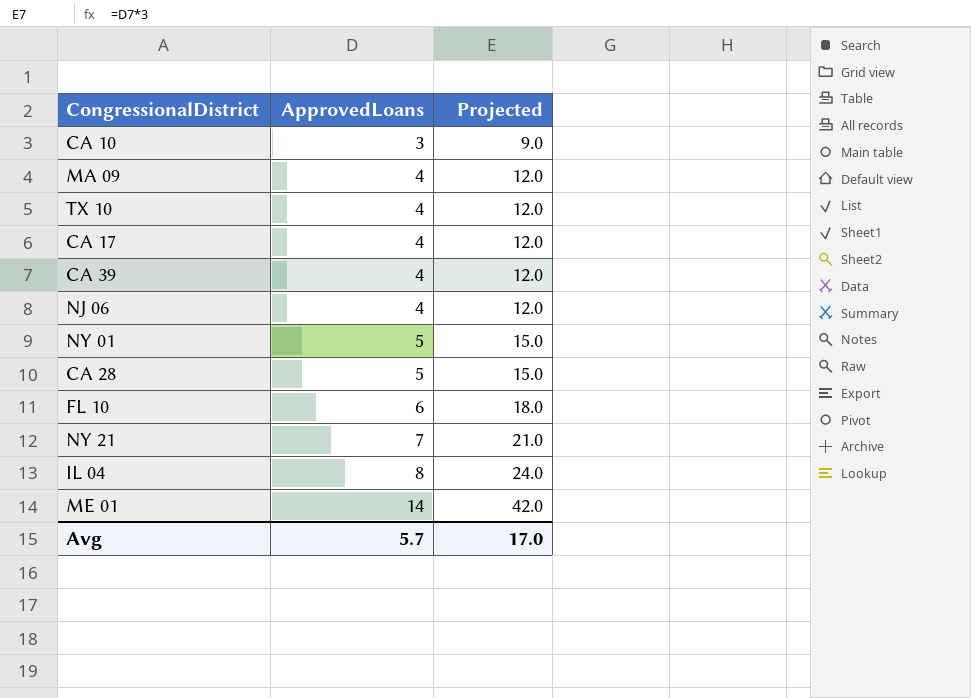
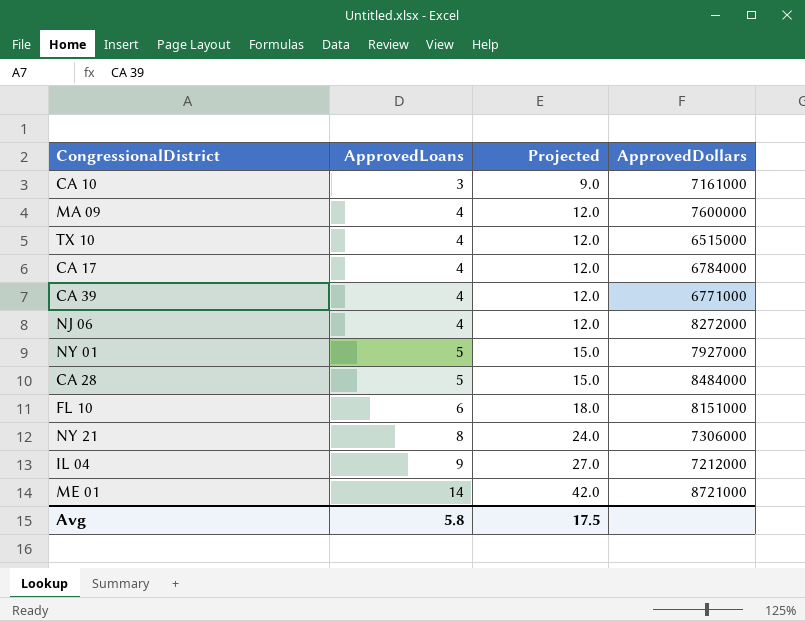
column ApprovedDollars | position: none -> 4
NY 21 | ApprovedLoans: 7 -> 8
NY 21 | Projected: 21.0 -> 24.0
IL 04 | ApprovedLoans: 8 -> 9
IL 04 | Projected: 24.0 -> 27.0
Avg | ApprovedLoans: 5.7 -> 5.8
Avg | Projected: 17.0 -> 17.5

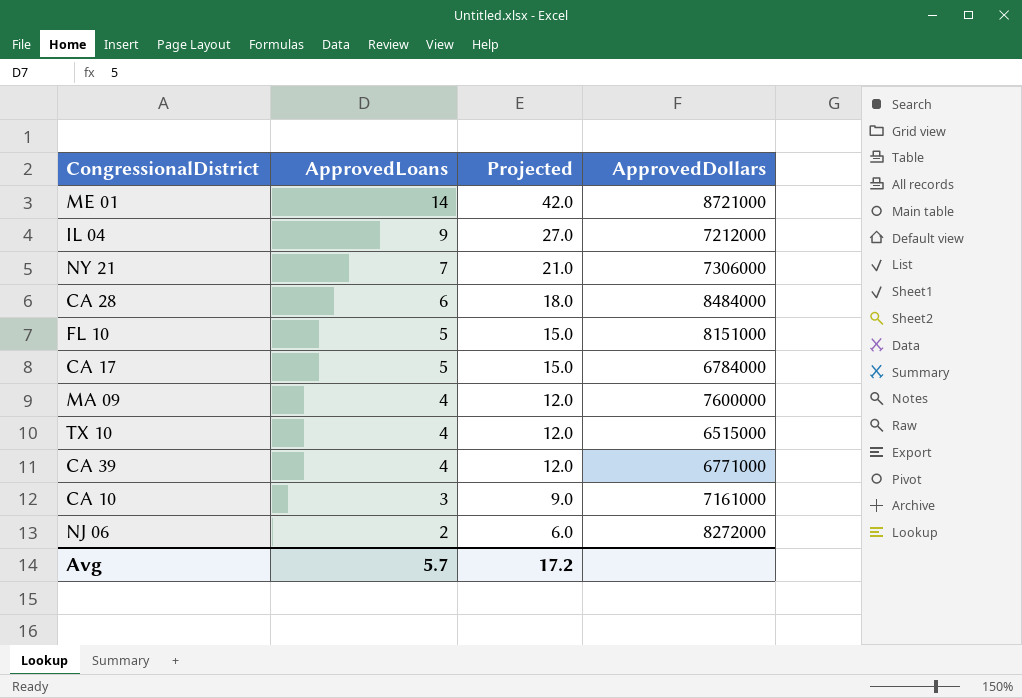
row order: ApprovedLoans ascending -> ApprovedLoans descending
row NY 01: 5 | 15.0 | 7927000 -> none
NY 21 | ApprovedLoans: 8 -> 7
NY 21 | Projected: 24.0 -> 21.0
CA 28 | ApprovedLoans: 5 -> 6
CA 28 | Projected: 15.0 -> 18.0
FL 10 | ApprovedLoans: 6 -> 5
FL 10 | Projected: 18.0 -> 15.0
CA 17 | ApprovedLoans: 4 -> 5
CA 17 | Projected: 12.0 -> 15.0
NJ 06 | ApprovedLoans: 4 -> 2
NJ 06 | Projected: 12.0 -> 6.0
Avg | ApprovedLoans: 5.8 -> 5.7
Avg | Projected: 17.5 -> 17.2

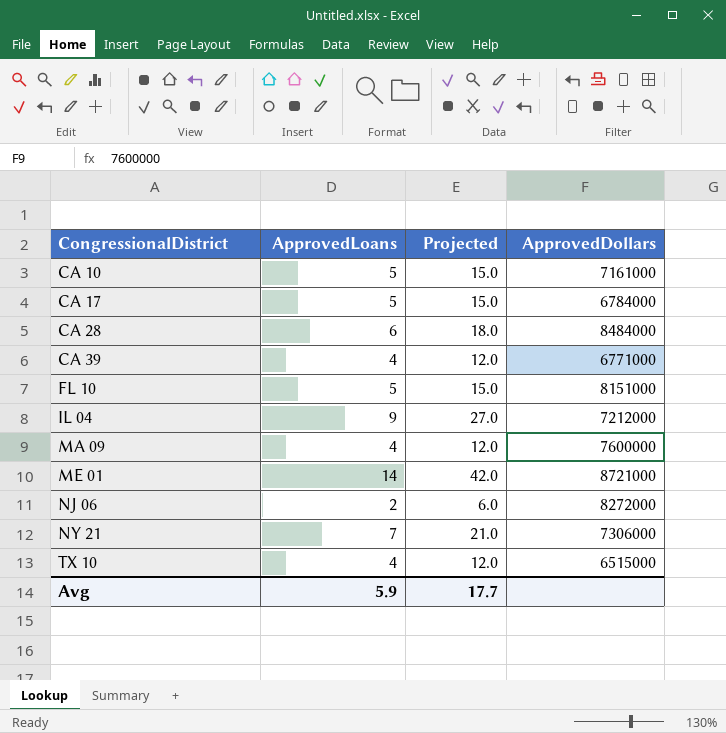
row order: ApprovedLoans descending -> CongressionalDistrict ascending
CA 10 | ApprovedLoans: 3 -> 5
CA 10 | Projected: 9.0 -> 15.0
Avg | ApprovedLoans: 5.7 -> 5.9
Avg | Projected: 17.2 -> 17.7

